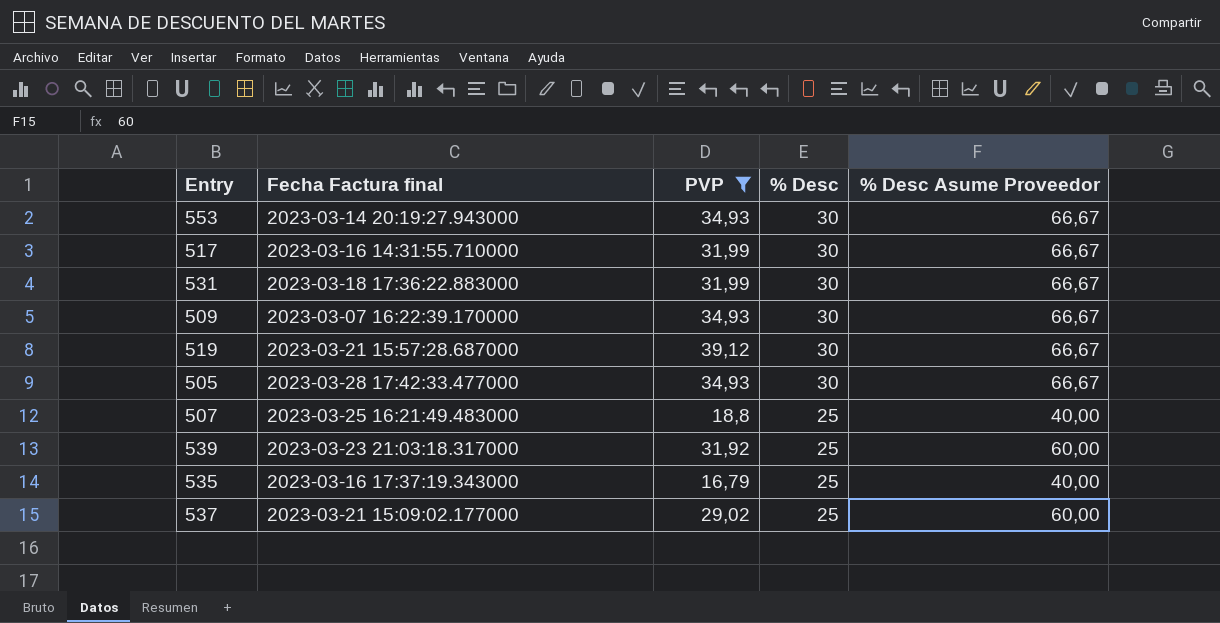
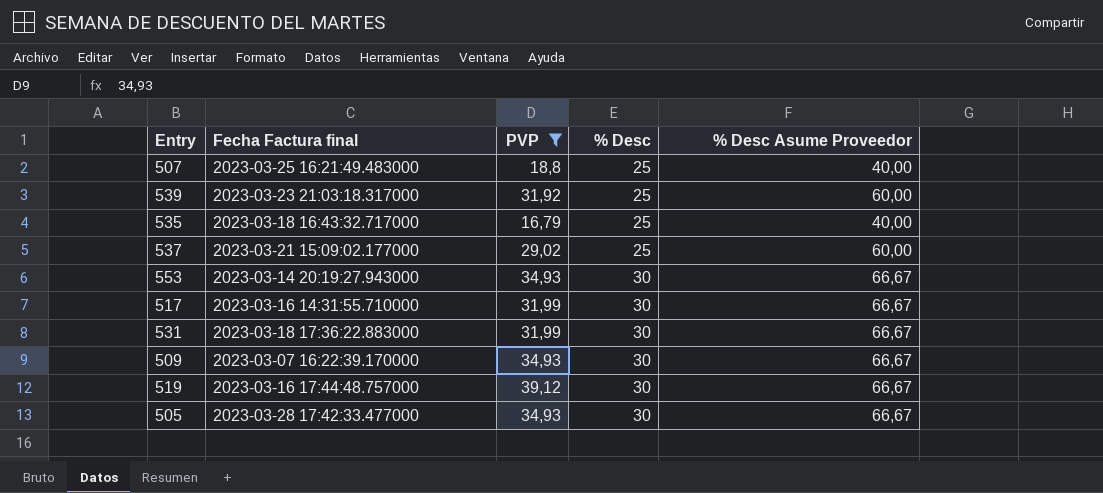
row order: % Desc descending -> % Desc ascending
535 | Fecha Factura final: 2023-03-16 17:37:19.343000 -> 2023-03-18 16:43:32.717000
519 | Fecha Factura final: 2023-03-21 15:57:28.687000 -> 2023-03-16 17:44:48.757000

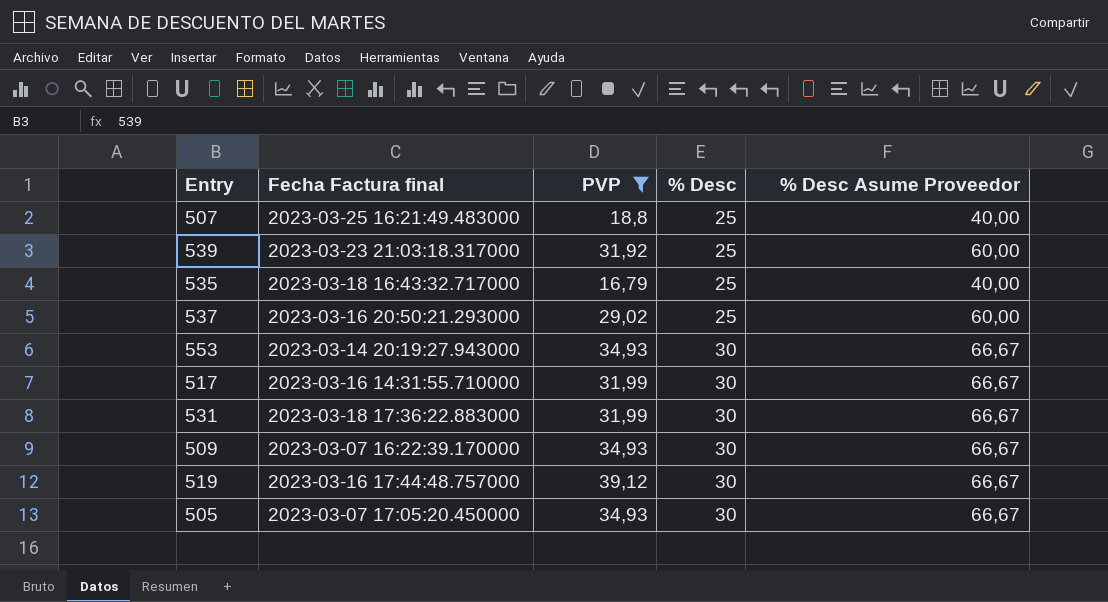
537 | Fecha Factura final: 2023-03-21 15:09:02.177000 -> 2023-03-16 20:50:21.293000
505 | Fecha Factura final: 2023-03-28 17:42:33.477000 -> 2023-03-07 17:05:20.450000

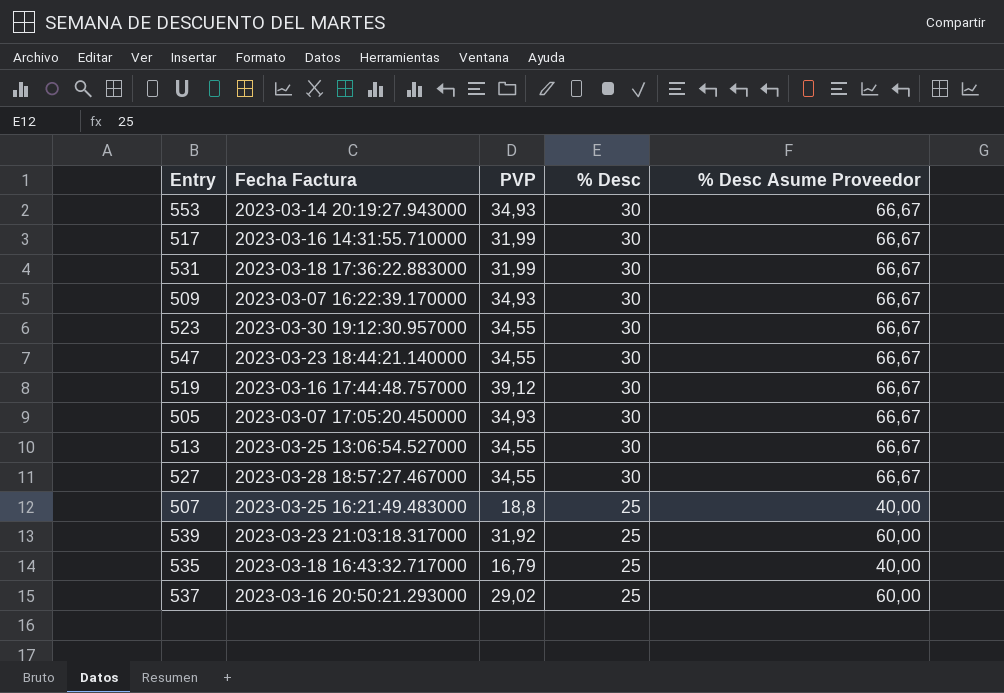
filter: PVP != 34,55 -> none
row order: % Desc ascending -> % Desc descending
column name: Fecha Factura final -> Fecha Factura

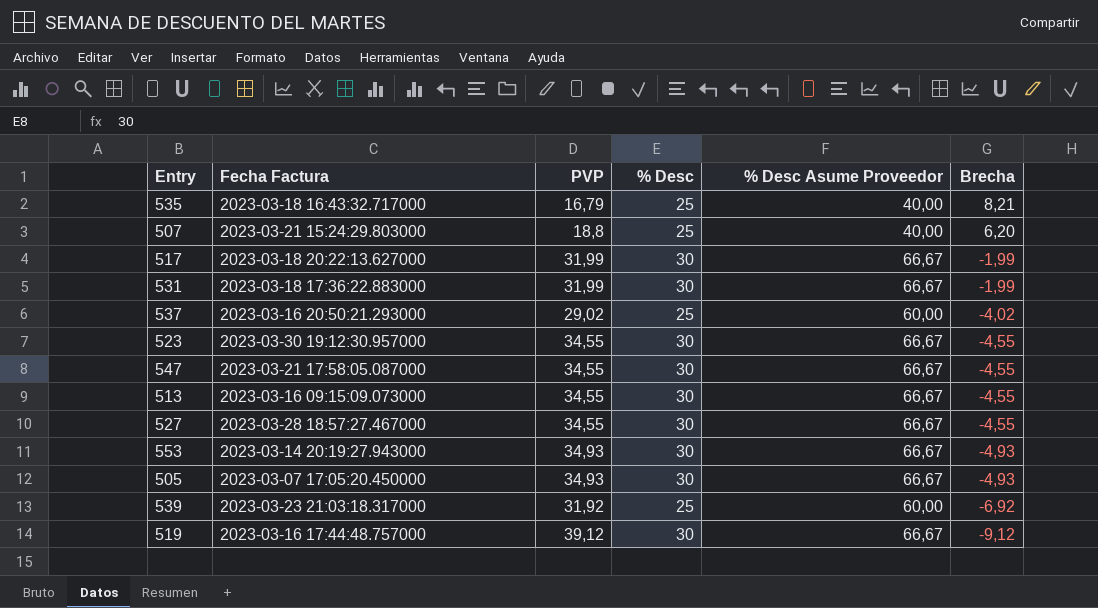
row order: % Desc descending -> Brecha descending
column Brecha | formula: none -> [% Desc] - [PVP]
row 509: 2023-03-07 16:22:39.170000 | 34,93 | 30 | 66,67 -> none
507 | Fecha Factura: 2023-03-25 16:21:49.483000 -> 2023-03-21 15:24:29.803000
517 | Fecha Factura: 2023-03-16 14:31:55.710000 -> 2023-03-18 20:22:13.627000
547 | Fecha Factura: 2023-03-23 18:44:21.140000 -> 2023-03-21 17:58:05.087000
513 | Fecha Factura: 2023-03-25 13:06:54.527000 -> 2023-03-16 09:15:09.073000

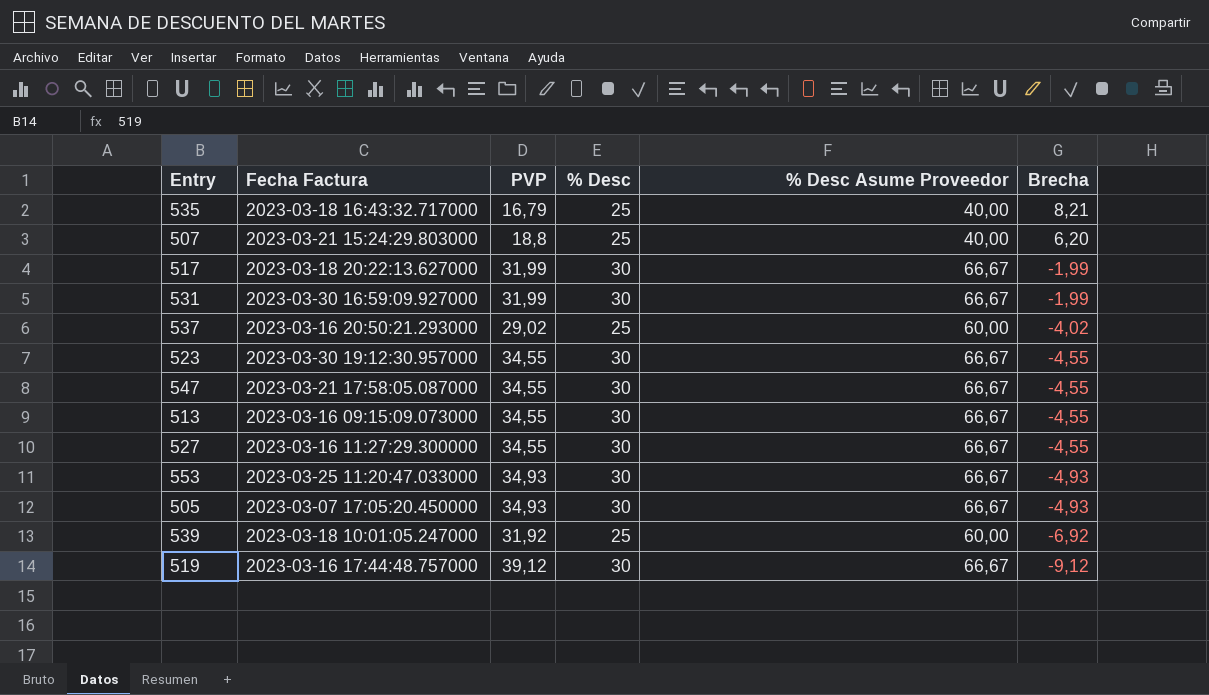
531 | Fecha Factura: 2023-03-18 17:36:22.883000 -> 2023-03-30 16:59:09.927000
527 | Fecha Factura: 2023-03-28 18:57:27.467000 -> 2023-03-16 11:27:29.300000
553 | Fecha Factura: 2023-03-14 20:19:27.943000 -> 2023-03-25 11:20:47.033000
539 | Fecha Factura: 2023-03-23 21:03:18.317000 -> 2023-03-18 10:01:05.247000

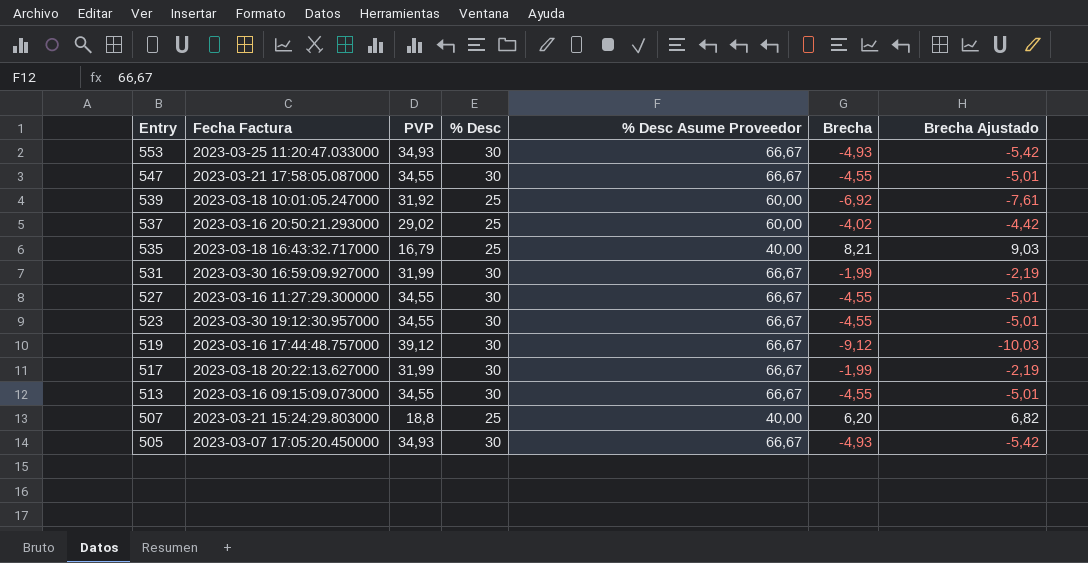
row order: Brecha descending -> Entry descending
column Brecha Ajustado | formula: none -> [Brecha] * 1,1

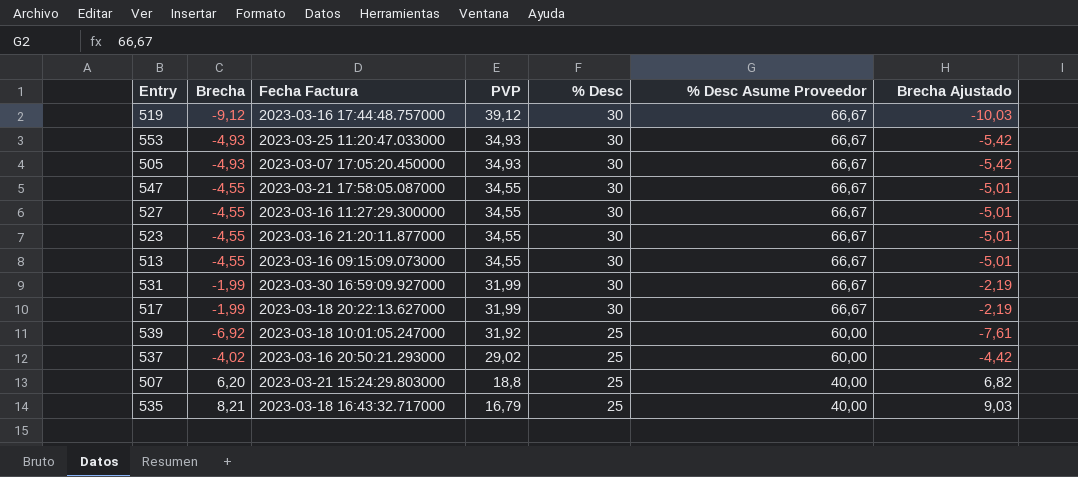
row order: Entry descending -> PVP descending
column Brecha | position: 6 -> 2
523 | Fecha Factura: 2023-03-30 19:12:30.957000 -> 2023-03-16 21:20:11.877000

